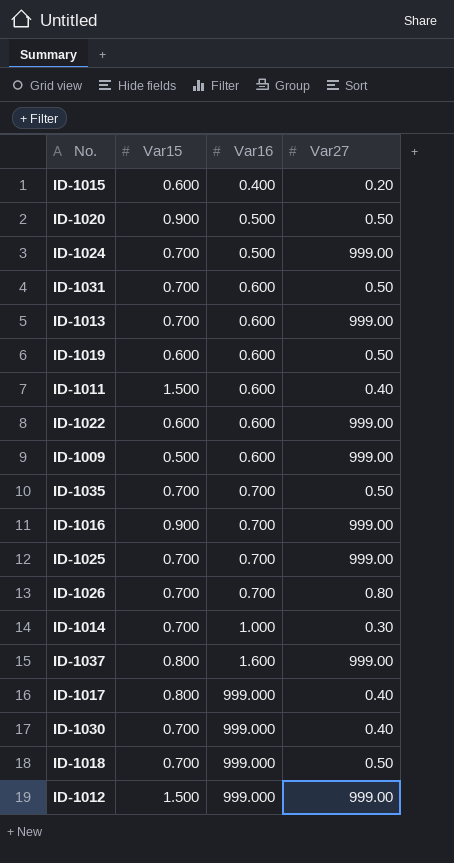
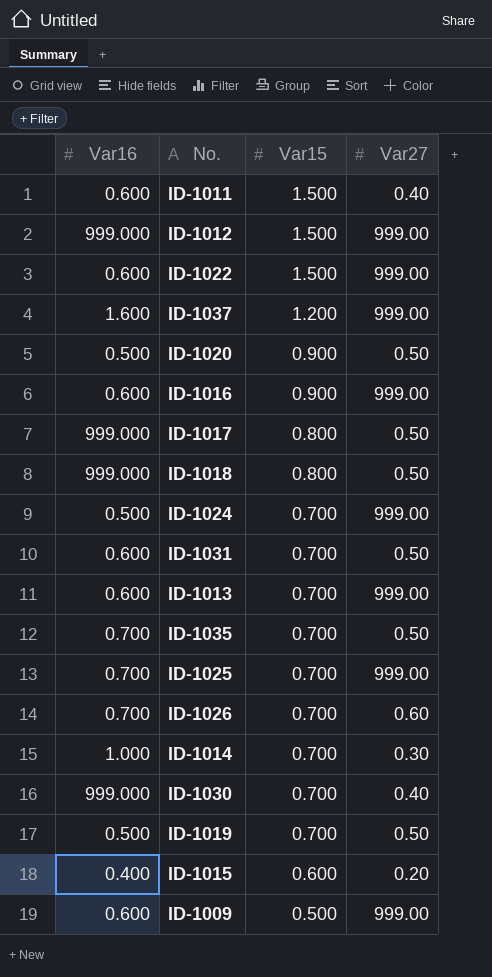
row order: Var16 ascending -> Var15 descending
column Var16 | position: 3 -> 1
ID-1022 | Var15: 0.600 -> 1.500
ID-1037 | Var15: 0.800 -> 1.200
ID-1016 | Var16: 0.700 -> 0.600
ID-1017 | Var27: 0.40 -> 0.50
ID-1018 | Var15: 0.700 -> 0.800
ID-1026 | Var27: 0.80 -> 0.60
ID-1019 | Var16: 0.600 -> 0.500
ID-1019 | Var15: 0.600 -> 0.700

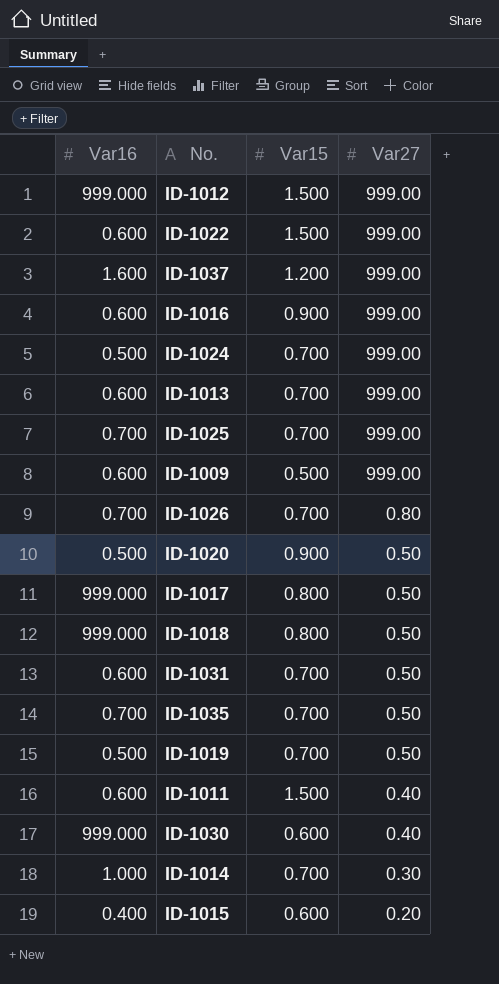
row order: Var15 descending -> Var27 descending
ID-1026 | Var27: 0.60 -> 0.80
ID-1030 | Var15: 0.700 -> 0.600

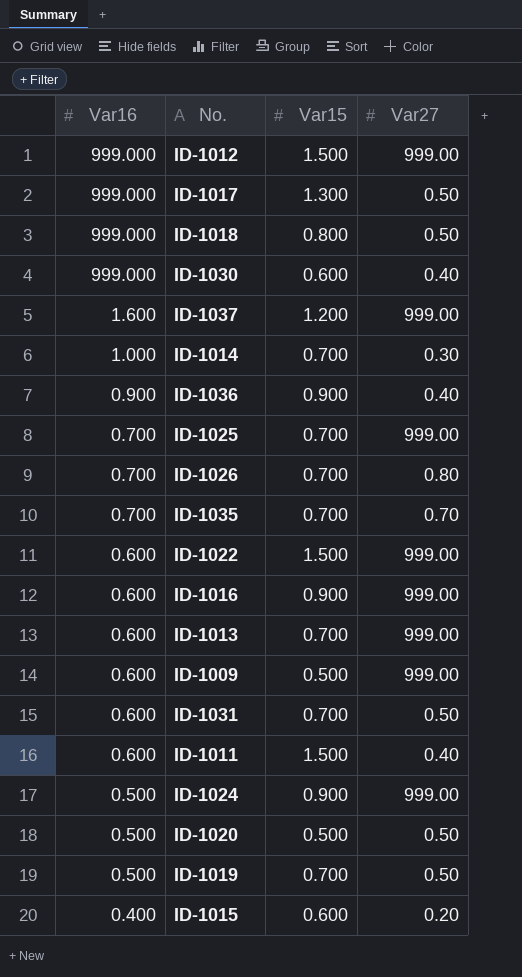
row order: Var27 descending -> Var16 descending
ID-1017 | Var15: 0.800 -> 1.300
row ID-1036: none -> 0.900 | 0.900 | 0.40
ID-1035 | Var27: 0.50 -> 0.70
ID-1024 | Var15: 0.700 -> 0.900
ID-1020 | Var15: 0.900 -> 0.500

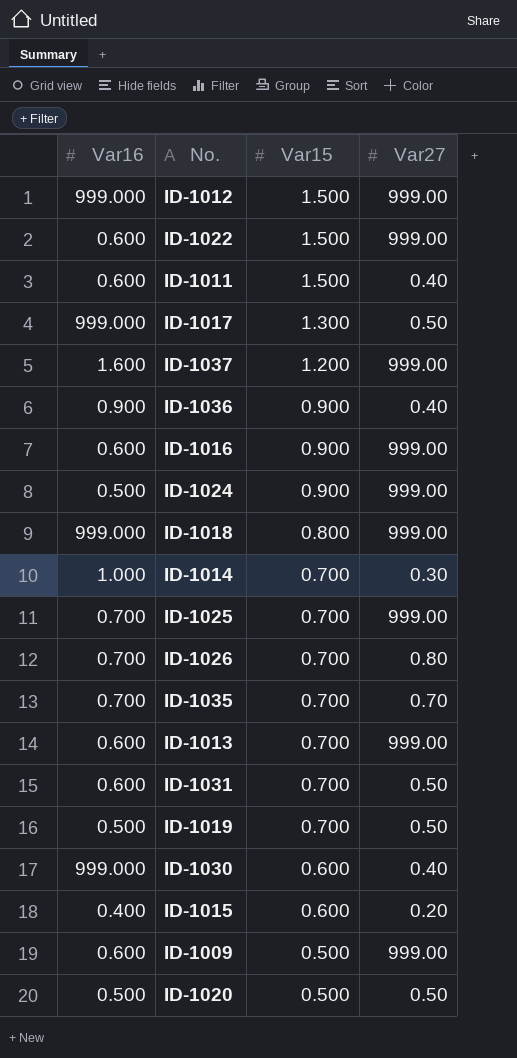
row order: Var16 descending -> Var15 descending
ID-1018 | Var27: 0.50 -> 999.00

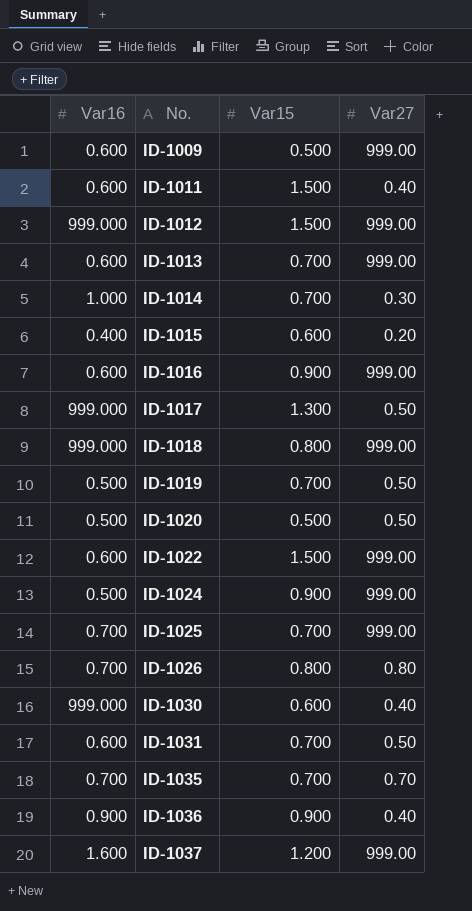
row order: Var15 descending -> No. ascending
ID-1026 | Var15: 0.700 -> 0.800

